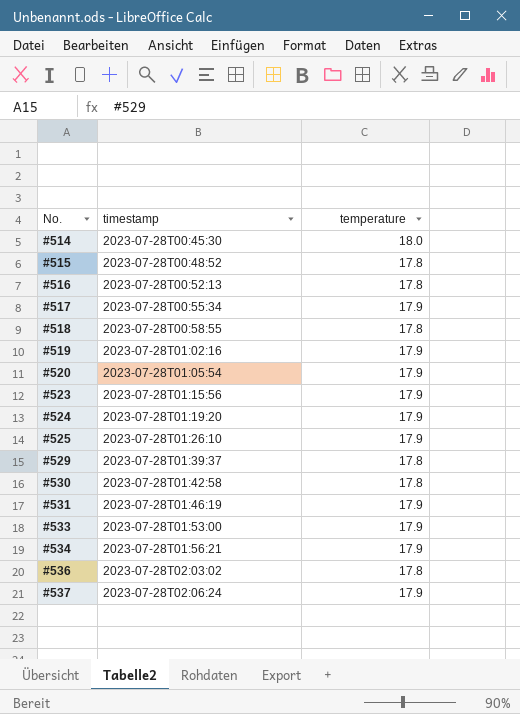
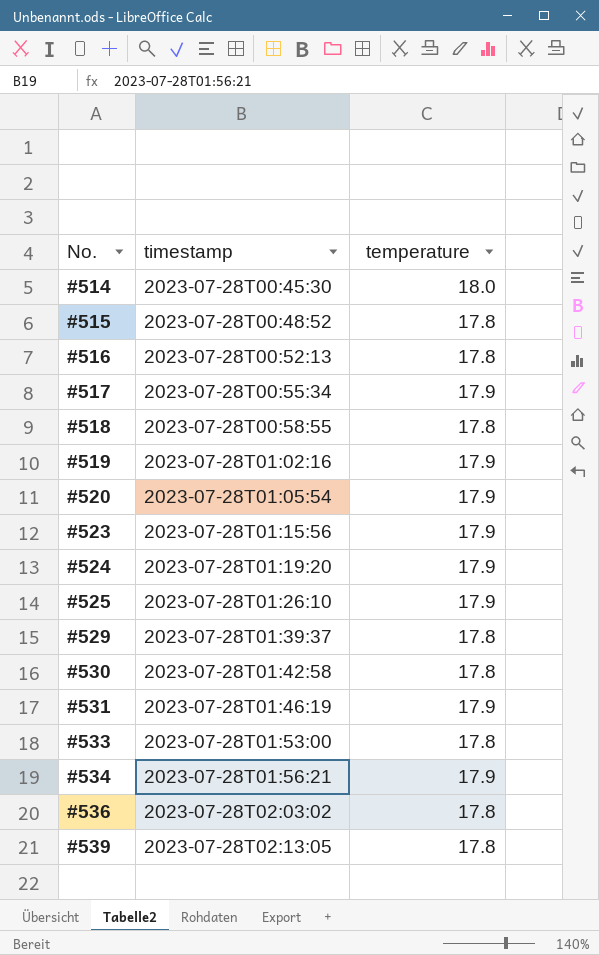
row #537: 2023-07-28T02:06:24 | 17.9 -> none
#533 | temperature: 17.9 -> 17.8
row #539: none -> 2023-07-28T02:13:05 | 17.8

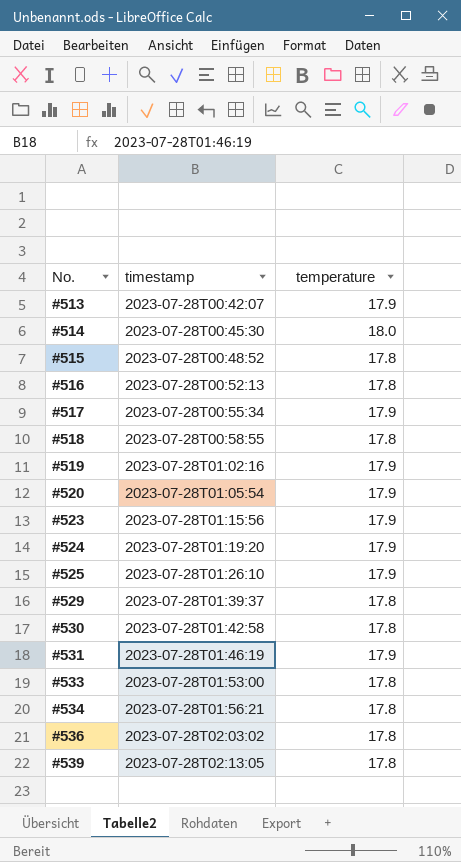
row #513: none -> 2023-07-28T00:42:07 | 17.9
#534 | temperature: 17.9 -> 17.8

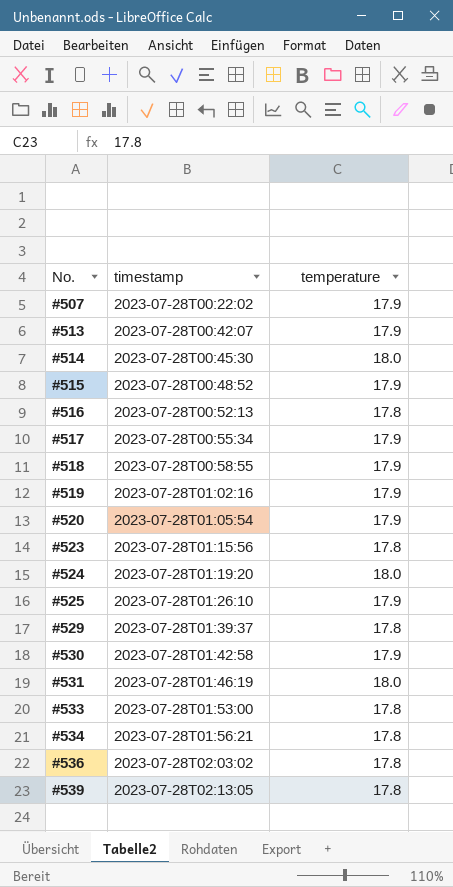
row #507: none -> 2023-07-28T00:22:02 | 17.9
#515 | temperature: 17.8 -> 17.9
#518 | temperature: 17.8 -> 17.9
#523 | temperature: 17.9 -> 17.8
#524 | temperature: 17.9 -> 18.0
#530 | temperature: 17.8 -> 17.9
#531 | temperature: 17.9 -> 18.0

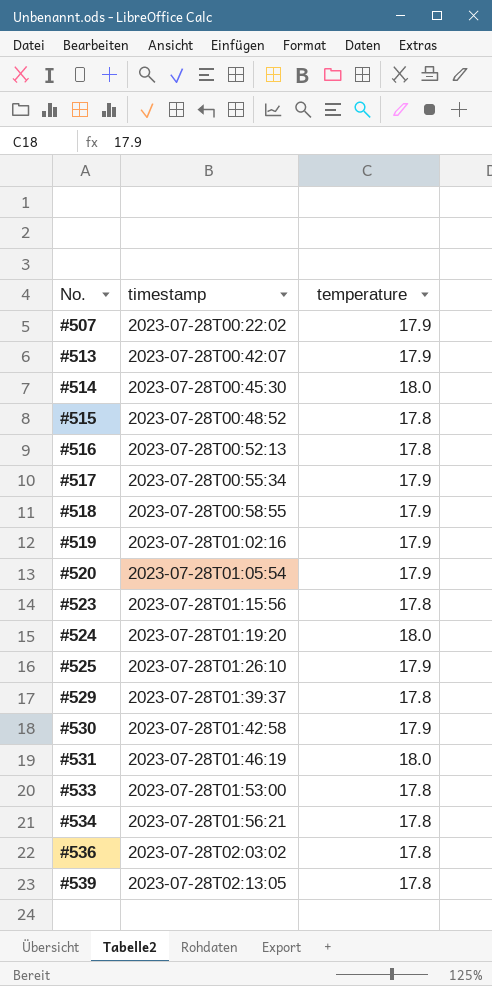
#515 | temperature: 17.9 -> 17.8

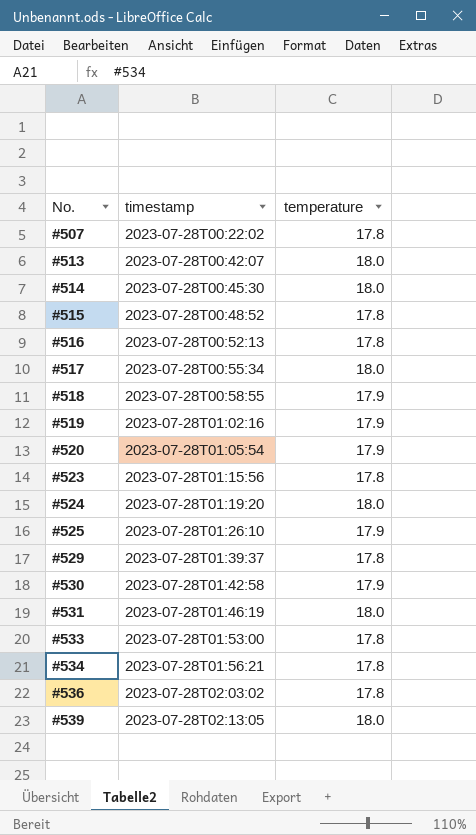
#507 | temperature: 17.9 -> 17.8
#513 | temperature: 17.9 -> 18.0
#517 | temperature: 17.9 -> 18.0
#539 | temperature: 17.8 -> 18.0

